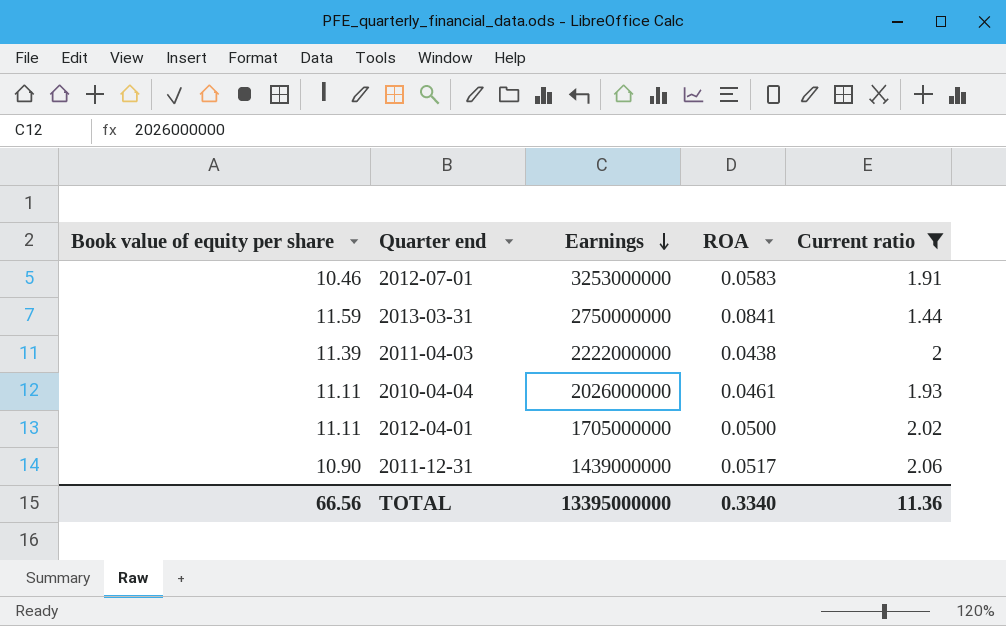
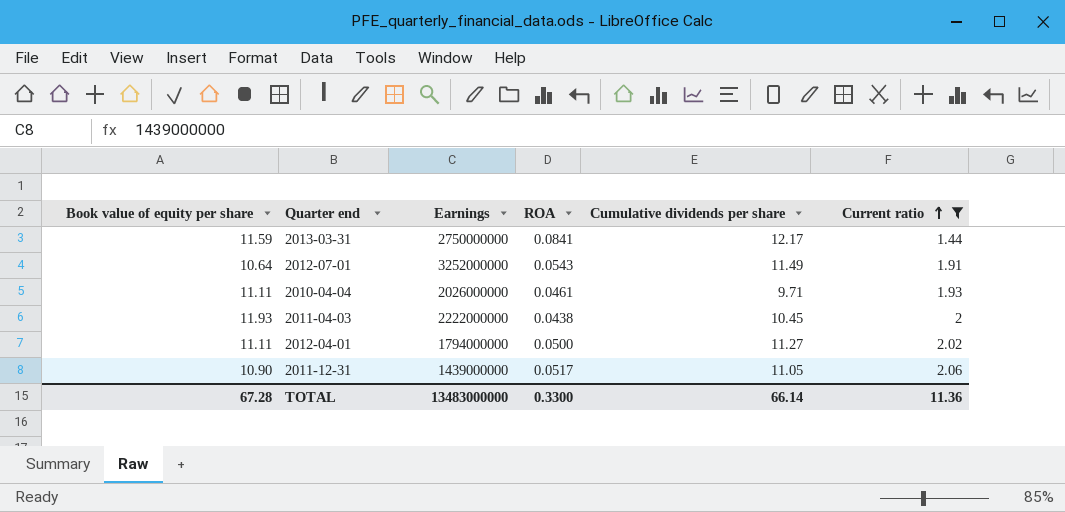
row order: Earnings descending -> Current ratio ascending
column Cumulative dividends per share | position: none -> 5
2012-07-01 | Book value of equity per share: 10.46 -> 10.64
2012-07-01 | Earnings: 3253000000 -> 3252000000
2012-07-01 | ROA: 0.0583 -> 0.0543
2011-04-03 | Book value of equity per share: 11.39 -> 11.93
2012-04-01 | Earnings: 1705000000 -> 1794000000
TOTAL | Book value of equity per share: 66.56 -> 67.28
TOTAL | Earnings: 13395000000 -> 13483000000
TOTAL | ROA: 0.3340 -> 0.3300

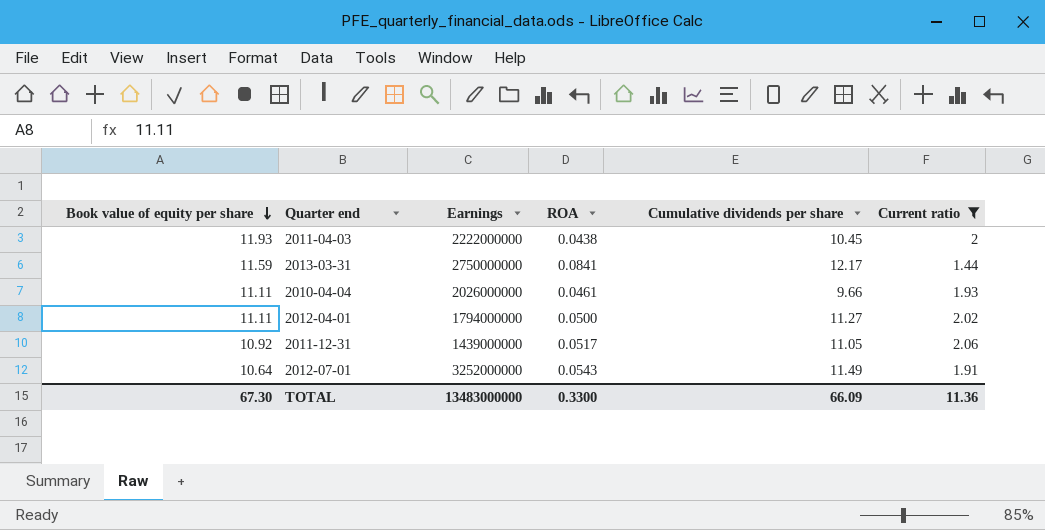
row order: Current ratio ascending -> Book value of equity per share descending
2010-04-04 | Cumulative dividends per share: 9.71 -> 9.66
2011-12-31 | Book value of equity per share: 10.90 -> 10.92
TOTAL | Book value of equity per share: 67.28 -> 67.30
TOTAL | Cumulative dividends per share: 66.14 -> 66.09

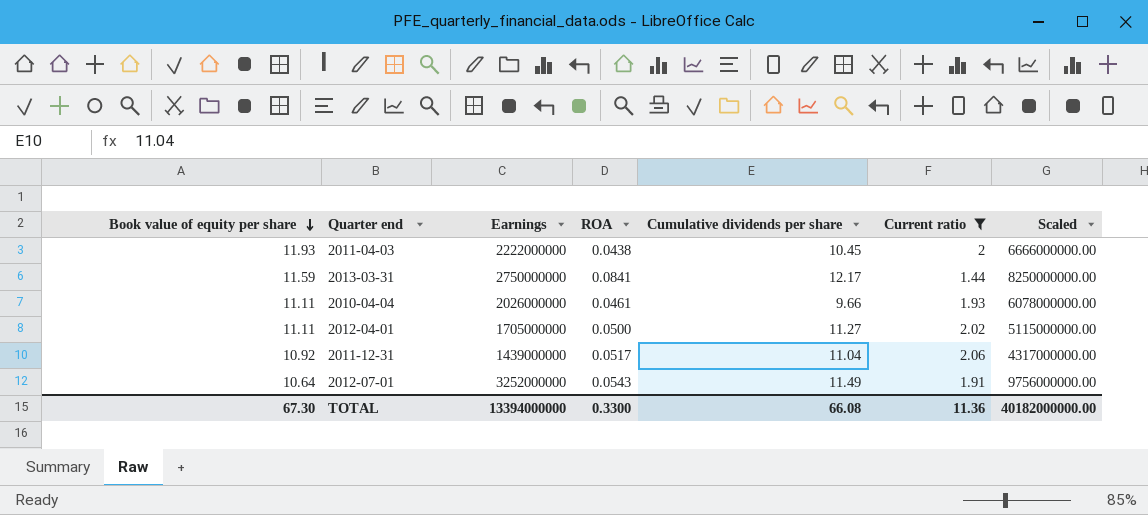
column Scaled | formula: none -> [Earnings] * 3
2012-04-01 | Earnings: 1794000000 -> 1705000000
2011-12-31 | Cumulative dividends per share: 11.05 -> 11.04
TOTAL | Earnings: 13483000000 -> 13394000000
TOTAL | Cumulative dividends per share: 66.09 -> 66.08

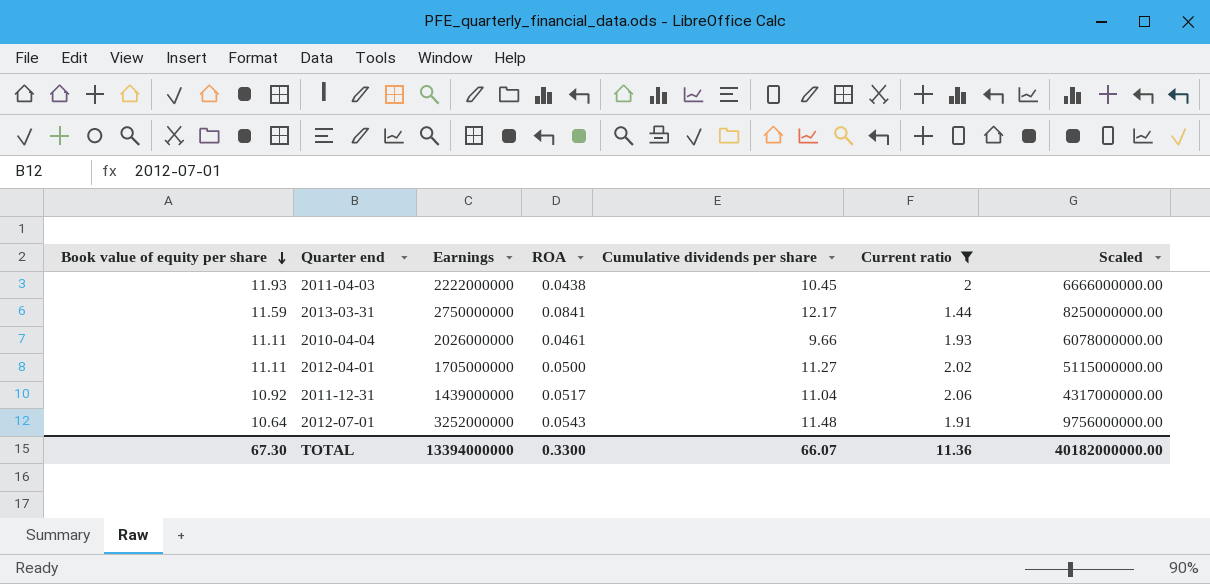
2012-07-01 | Cumulative dividends per share: 11.49 -> 11.48
TOTAL | Cumulative dividends per share: 66.08 -> 66.07

